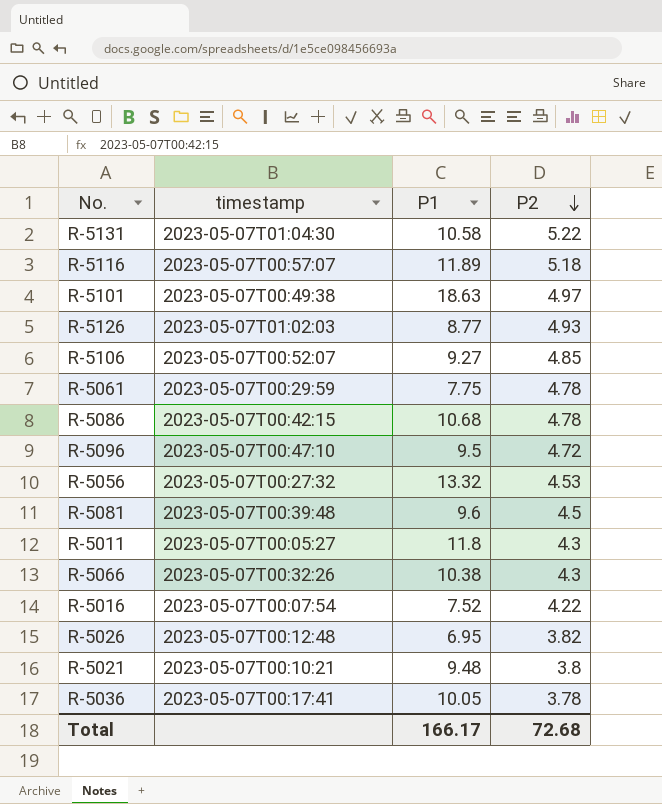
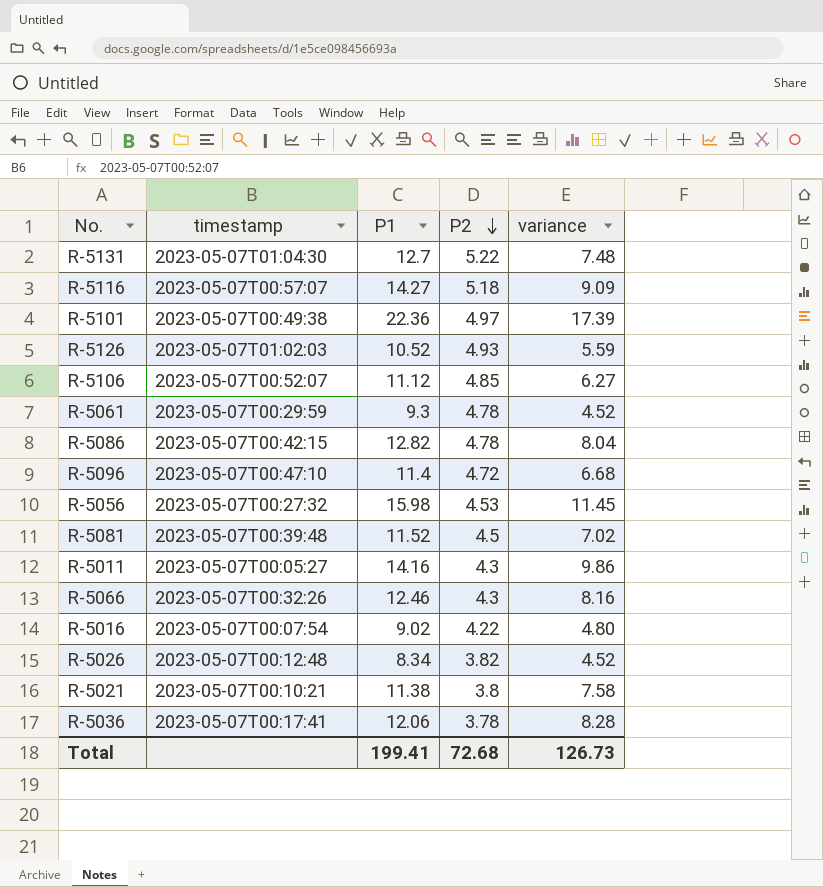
column variance | formula: none -> [P1] - [P2]
R-5131 | P1: 10.58 -> 12.7
R-5116 | P1: 11.89 -> 14.27
R-5101 | P1: 18.63 -> 22.36
R-5126 | P1: 8.77 -> 10.52
R-5106 | P1: 9.27 -> 11.12
R-5061 | P1: 7.75 -> 9.3
R-5086 | P1: 10.68 -> 12.82
R-5096 | P1: 9.5 -> 11.4
R-5056 | P1: 13.32 -> 15.98
R-5081 | P1: 9.6 -> 11.52
R-5011 | P1: 11.8 -> 14.16
R-5066 | P1: 10.38 -> 12.46
R-5016 | P1: 7.52 -> 9.02
R-5026 | P1: 6.95 -> 8.34
R-5021 | P1: 9.48 -> 11.38
R-5036 | P1: 10.05 -> 12.06
Total | P1: 166.17 -> 199.41

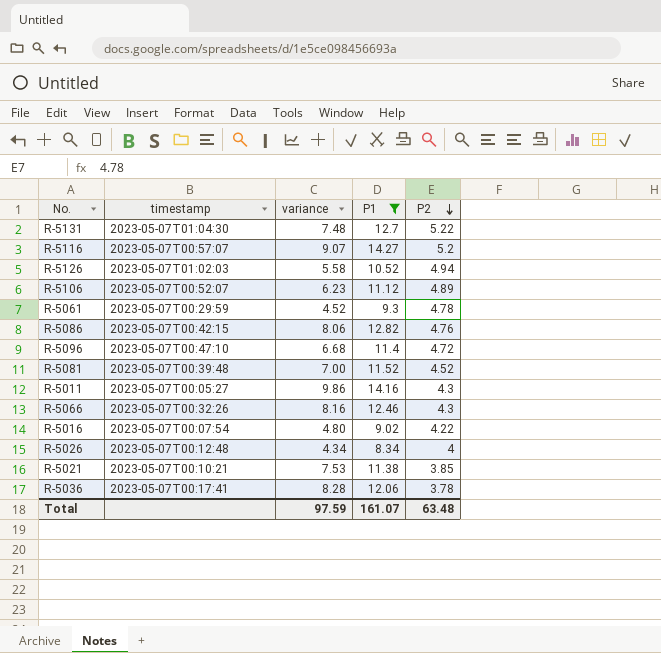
filter: none -> P1 <= 14.27
column variance | position: 5 -> 3
R-5116 | variance: 9.09 -> 9.07
R-5116 | P2: 5.18 -> 5.2
R-5126 | variance: 5.59 -> 5.58
R-5126 | P2: 4.93 -> 4.94
R-5106 | variance: 6.27 -> 6.23
R-5106 | P2: 4.85 -> 4.89
R-5086 | variance: 8.04 -> 8.06
R-5086 | P2: 4.78 -> 4.76
R-5081 | variance: 7.02 -> 7.00
R-5081 | P2: 4.5 -> 4.52
R-5026 | variance: 4.52 -> 4.34
R-5026 | P2: 3.82 -> 4
R-5021 | variance: 7.58 -> 7.53
R-5021 | P2: 3.8 -> 3.85
Total | variance: 126.73 -> 97.59
Total | P1: 199.41 -> 161.07
Total | P2: 72.68 -> 63.48

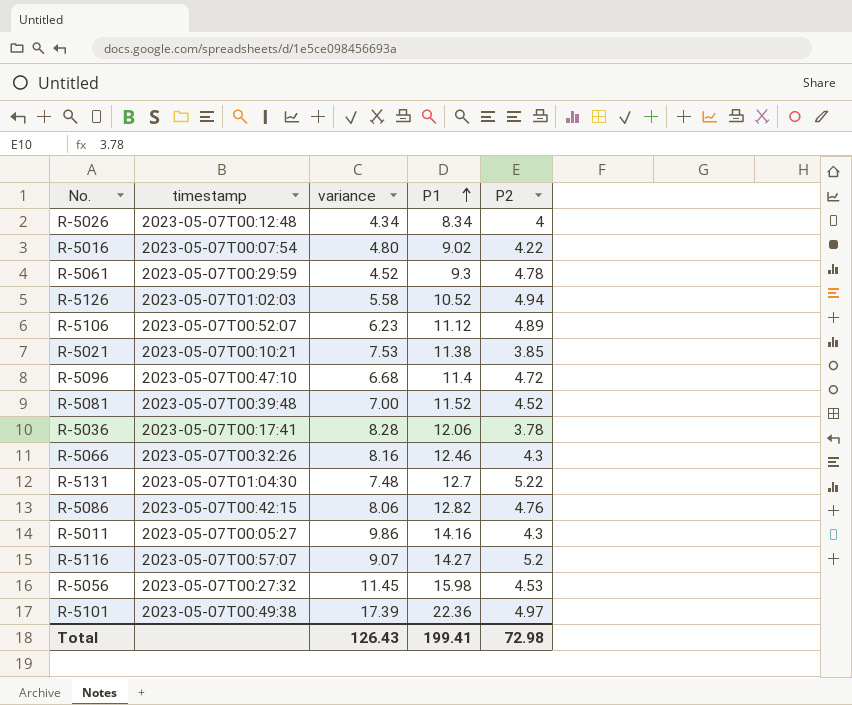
filter: P1 <= 14.27 -> none
row order: P2 descending -> P1 ascending
Total | variance: 97.59 -> 126.43
Total | P1: 161.07 -> 199.41
Total | P2: 63.48 -> 72.98

